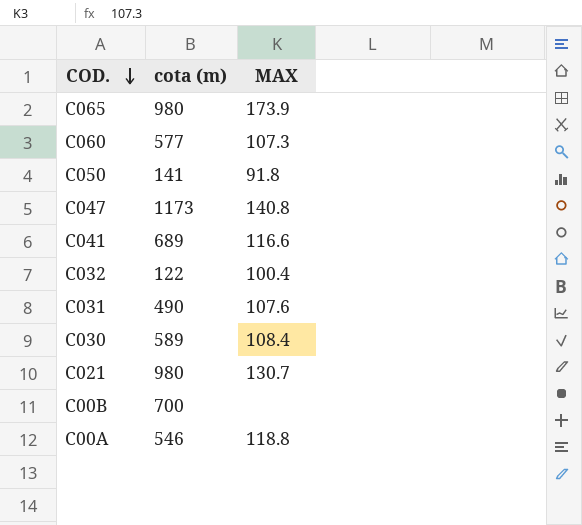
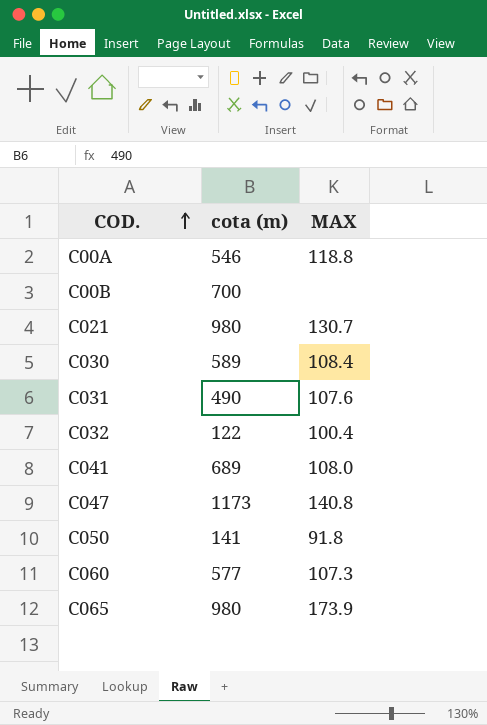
row order: COD. descending -> COD. ascending
C041 | MAX: 116.6 -> 108.0

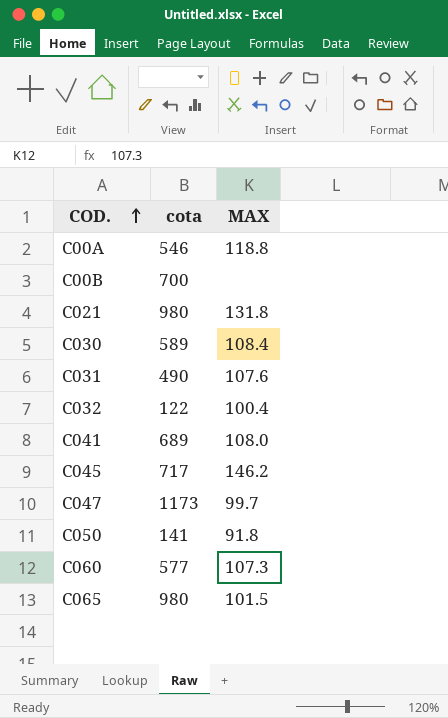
column name: cota (m) -> cota
C021 | MAX: 130.7 -> 131.8
row C045: none -> 717 | 146.2
C047 | MAX: 140.8 -> 99.7
C065 | MAX: 173.9 -> 101.5

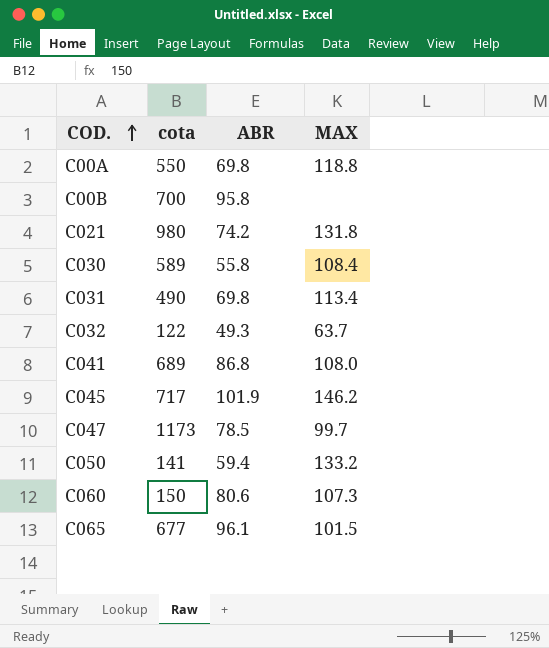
column ABR | position: none -> 3
C00A | cota: 546 -> 550
C031 | MAX: 107.6 -> 113.4
C032 | MAX: 100.4 -> 63.7
C050 | MAX: 91.8 -> 133.2
C060 | cota: 577 -> 150
C065 | cota: 980 -> 677

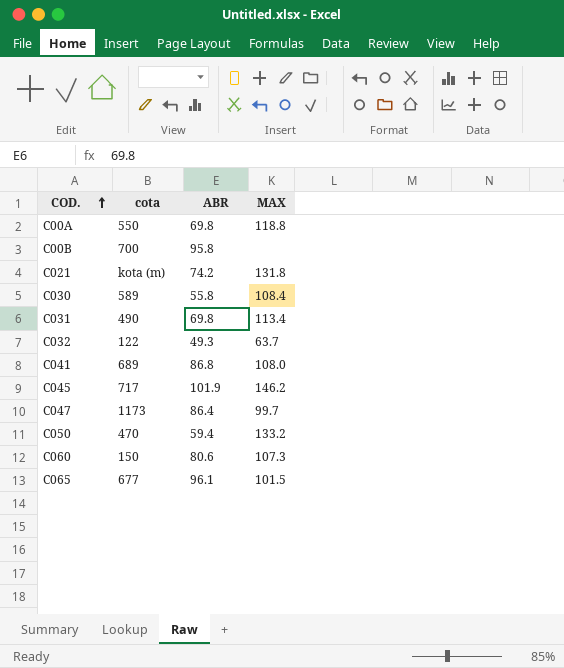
C021 | cota: 980 -> kota (m)
C047 | ABR: 78.5 -> 86.4
C050 | cota: 141 -> 470

